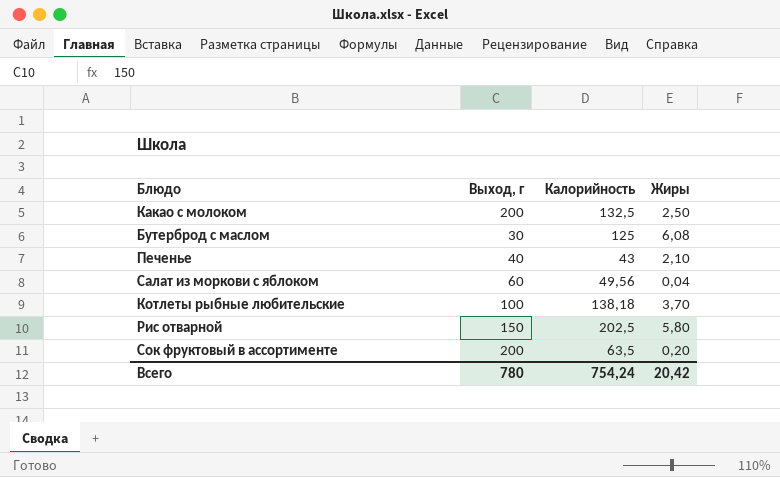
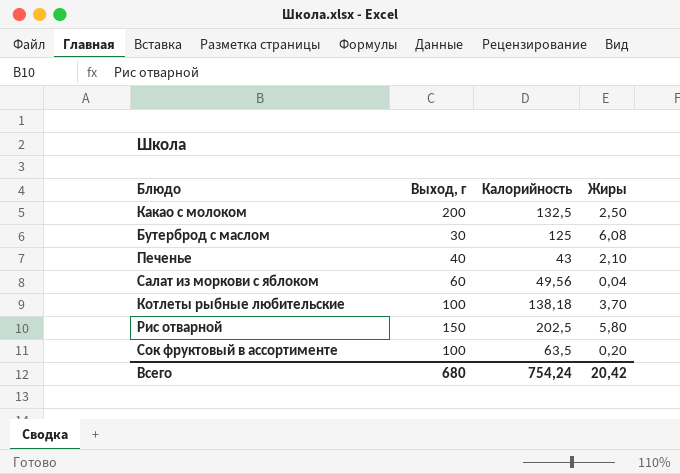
Сок фруктовый в ассортименте | Выход, г: 200 -> 100
Всего | Выход, г: 780 -> 680

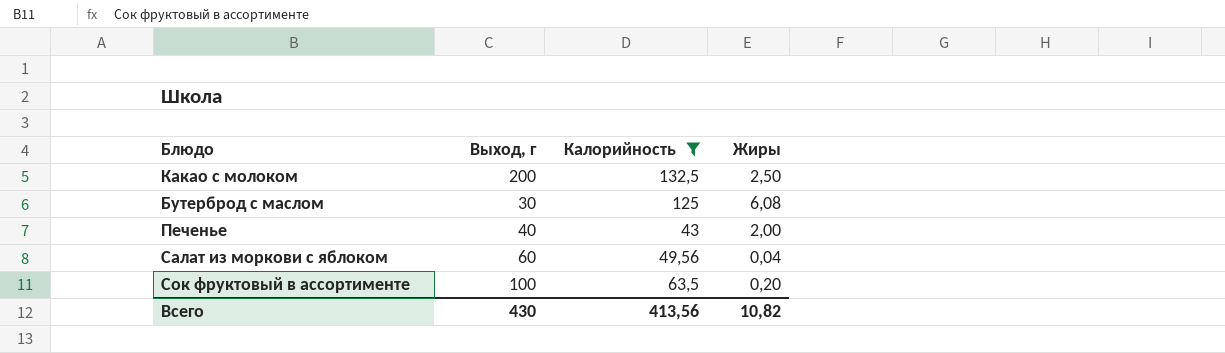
filter: none -> Калорийность <= 132,5
Печенье | Жиры: 2,10 -> 2,00
Всего | Выход, г: 680 -> 430
Всего | Калорийность: 754,24 -> 413,56
Всего | Жиры: 20,42 -> 10,82

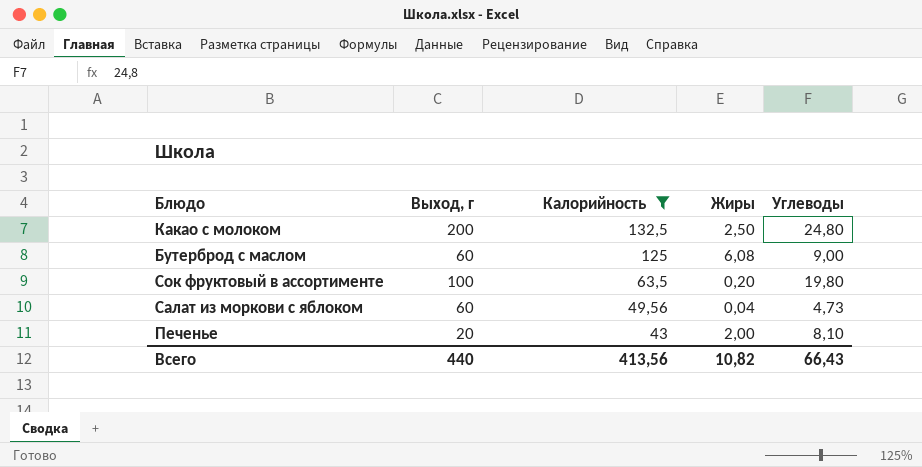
row order: none -> Калорийность descending
column Углеводы | position: none -> 5
Бутерброд с маслом | Выход, г: 30 -> 60
Печенье | Выход, г: 40 -> 20
Всего | Выход, г: 430 -> 440

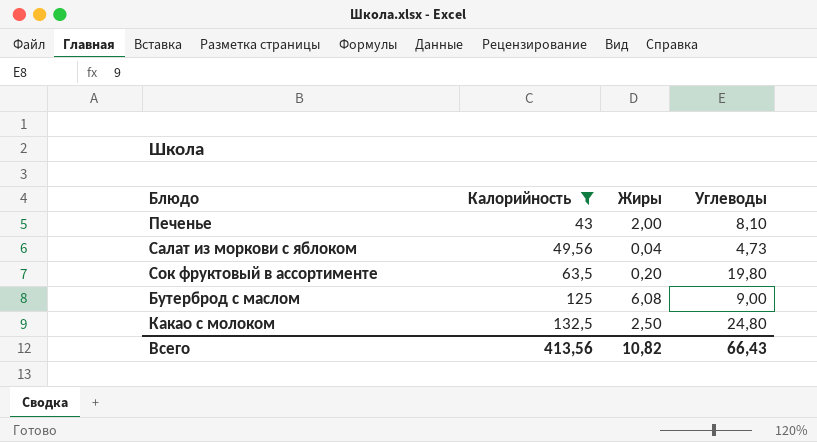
row order: Калорийность descending -> Калорийность ascending
column Выход, г | position: 2 -> none

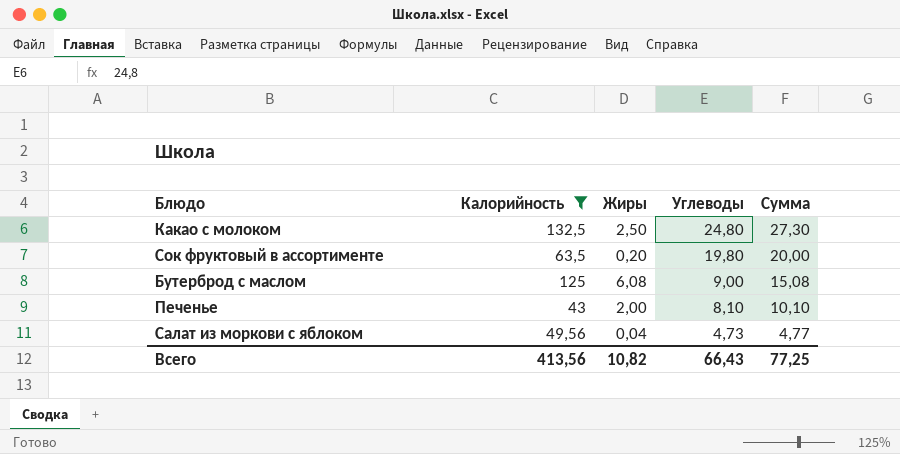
row order: Калорийность ascending -> Углеводы descending
column Сумма | formula: none -> [Жиры] + [Углеводы]

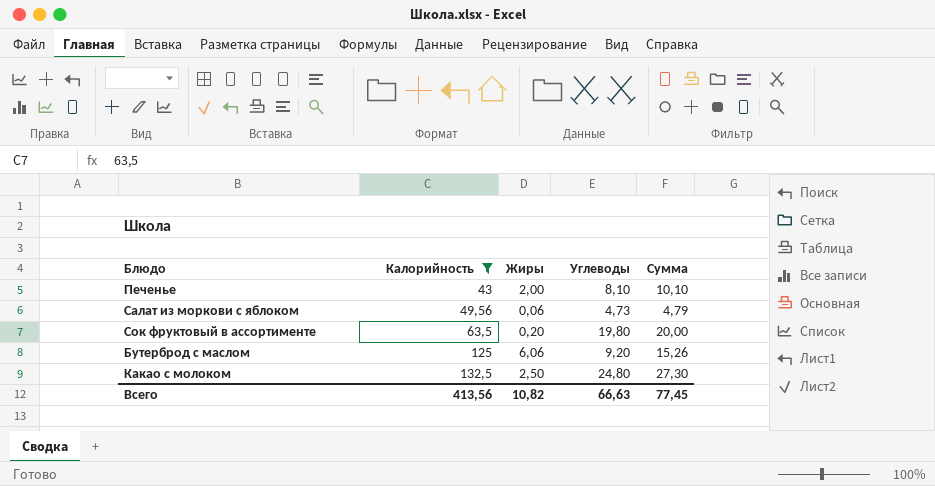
row order: Углеводы descending -> Калорийность ascending
Салат из моркови с яблоком | Жиры: 0,04 -> 0,06
Салат из моркови с яблоком | Сумма: 4,77 -> 4,79
Бутерброд с маслом | Жиры: 6,08 -> 6,06
Бутерброд с маслом | Углеводы: 9,00 -> 9,20
Бутерброд с маслом | Сумма: 15,08 -> 15,26
Всего | Углеводы: 66,43 -> 66,63
Всего | Сумма: 77,25 -> 77,45

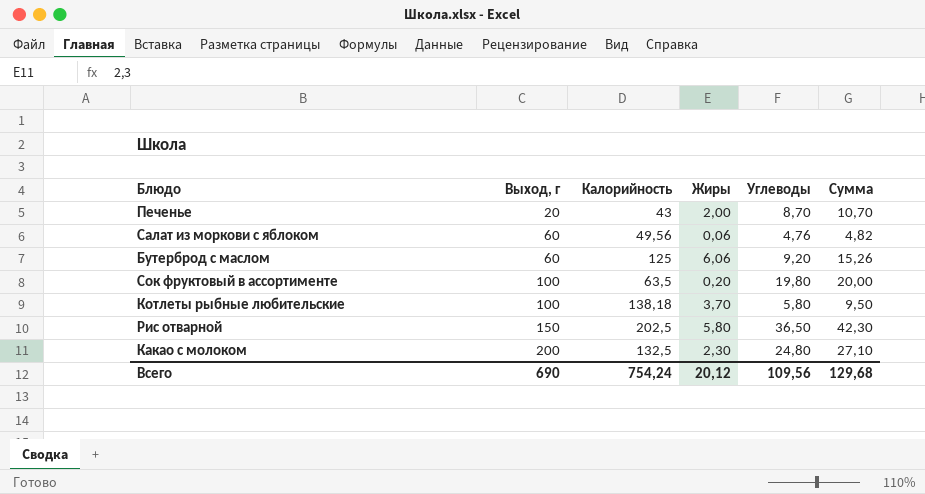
filter: Калорийность <= 132,5 -> none
row order: Калорийность ascending -> Выход, г ascending
column Выход, г | position: none -> 2
Печенье | Углеводы: 8,10 -> 8,70
Печенье | Сумма: 10,10 -> 10,70
Салат из моркови с яблоком | Углеводы: 4,73 -> 4,76
Салат из моркови с яблоком | Сумма: 4,79 -> 4,82
Какао с молоком | Жиры: 2,50 -> 2,30
Какао с молоком | Сумма: 27,30 -> 27,10
Всего | Калорийность: 413,56 -> 754,24
Всего | Жиры: 10,82 -> 20,12
Всего | Углеводы: 66,63 -> 109,56
Всего | Сумма: 77,45 -> 129,68

